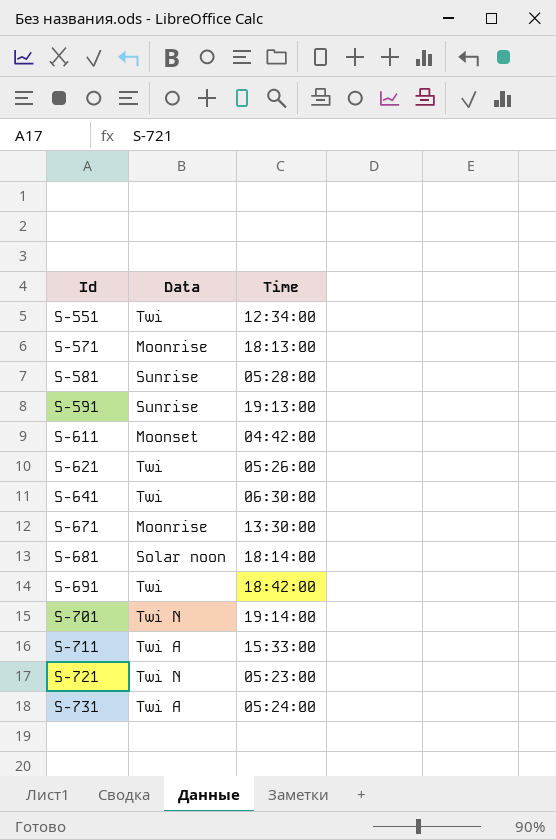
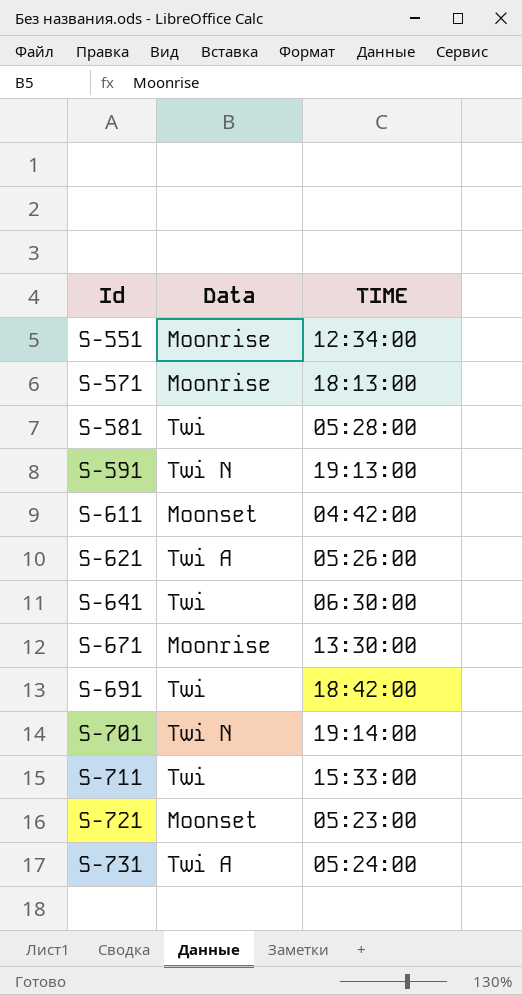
column name: Time -> TIME
row S-681: Solar noon | 18:14:00 -> none
S-551 | Data: Twi -> Moonrise
S-581 | Data: Sunrise -> Twi
S-591 | Data: Sunrise -> Twi N
S-621 | Data: Twi -> Twi A
S-711 | Data: Twi A -> Twi
S-721 | Data: Twi N -> Moonset

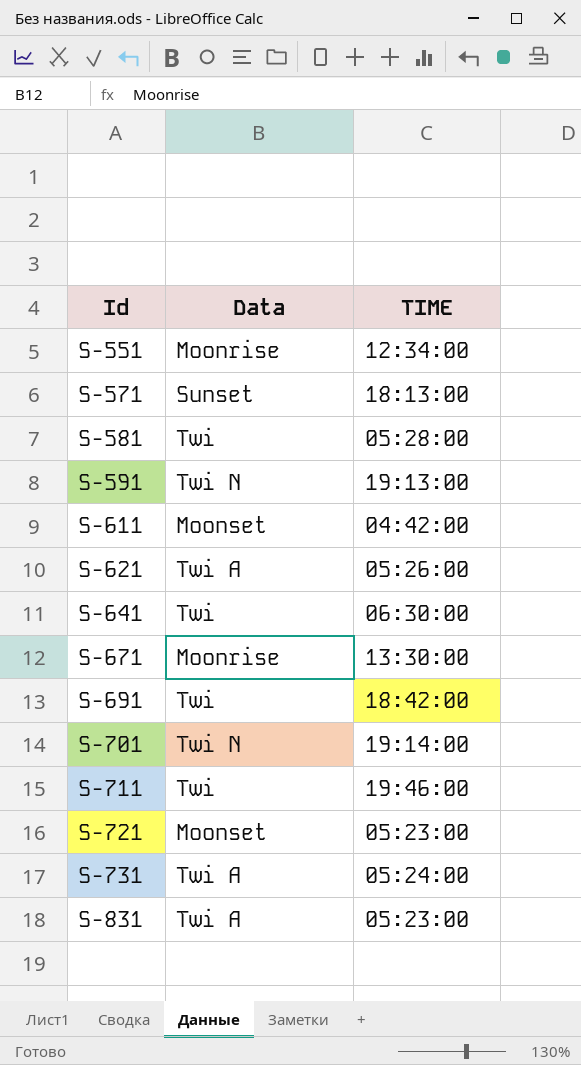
S-571 | Data: Moonrise -> Sunset
S-711 | TIME: 15:33:00 -> 19:46:00
row S-831: none -> Twi A | 05:23:00

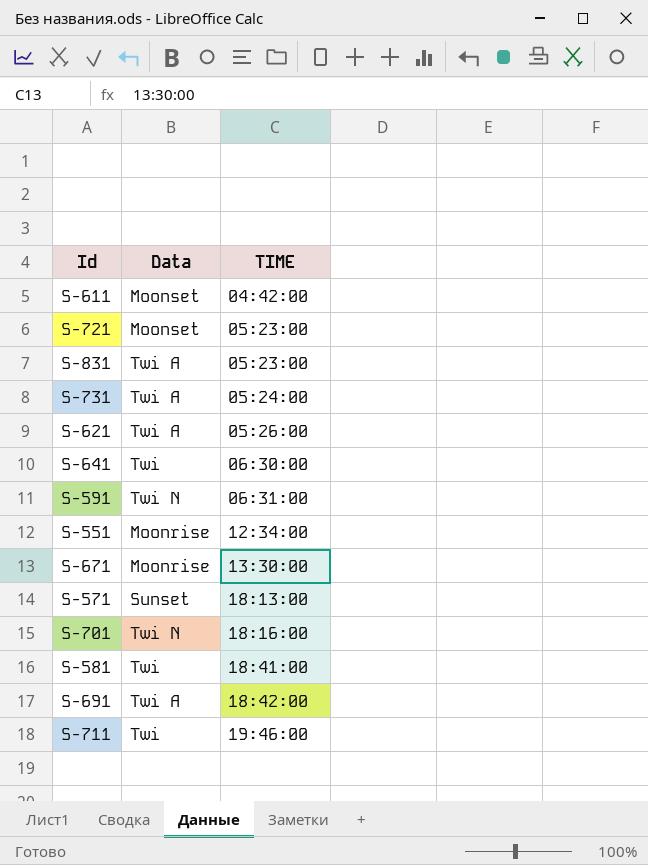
row order: Id ascending -> TIME ascending
S-591 | TIME: 19:13:00 -> 06:31:00
S-701 | TIME: 19:14:00 -> 18:16:00
S-581 | TIME: 05:28:00 -> 18:41:00
S-691 | Data: Twi -> Twi A

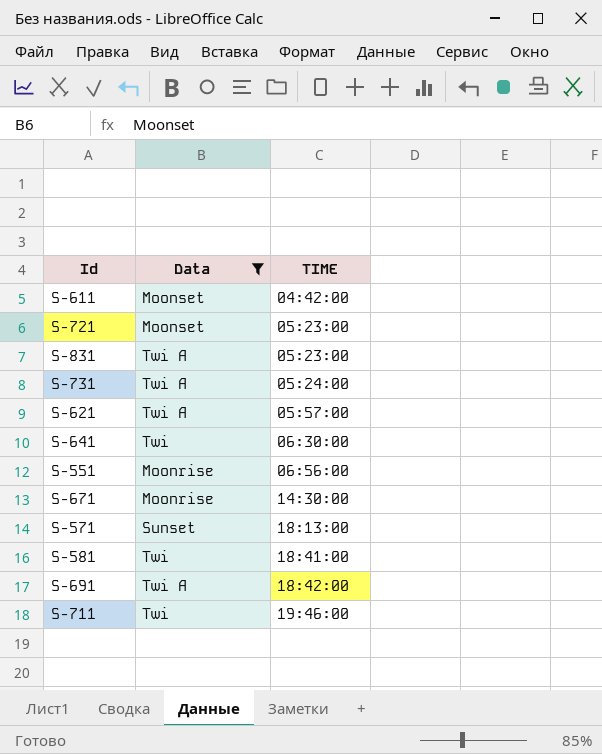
filter: none -> Data != Twi N
S-621 | TIME: 05:26:00 -> 05:57:00
S-551 | TIME: 12:34:00 -> 06:56:00
S-671 | TIME: 13:30:00 -> 14:30:00

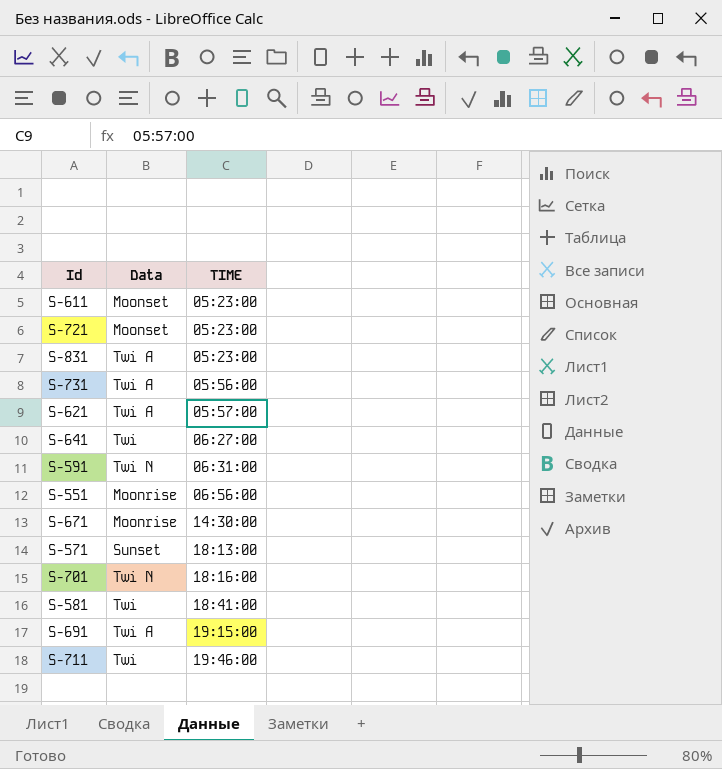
filter: Data != Twi N -> none
S-611 | TIME: 04:42:00 -> 05:23:00
S-731 | TIME: 05:24:00 -> 05:56:00
S-641 | TIME: 06:30:00 -> 06:27:00
S-691 | TIME: 18:42:00 -> 19:15:00

